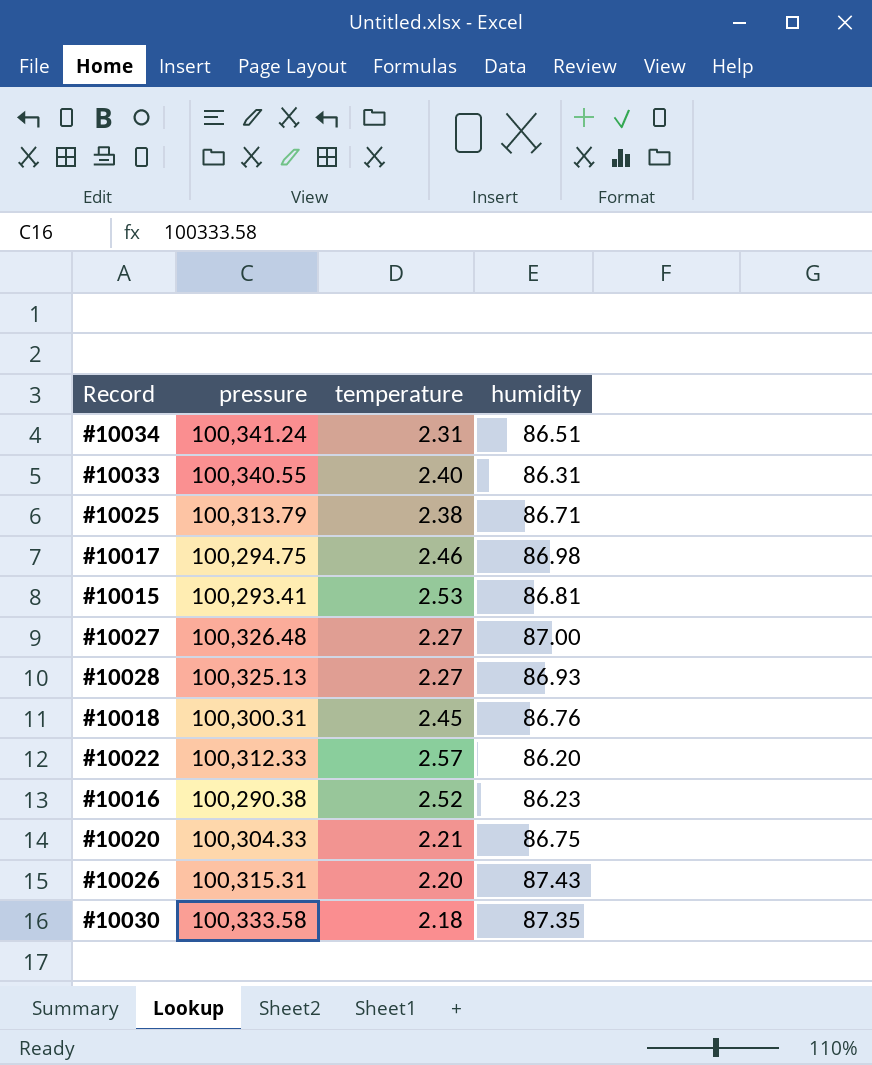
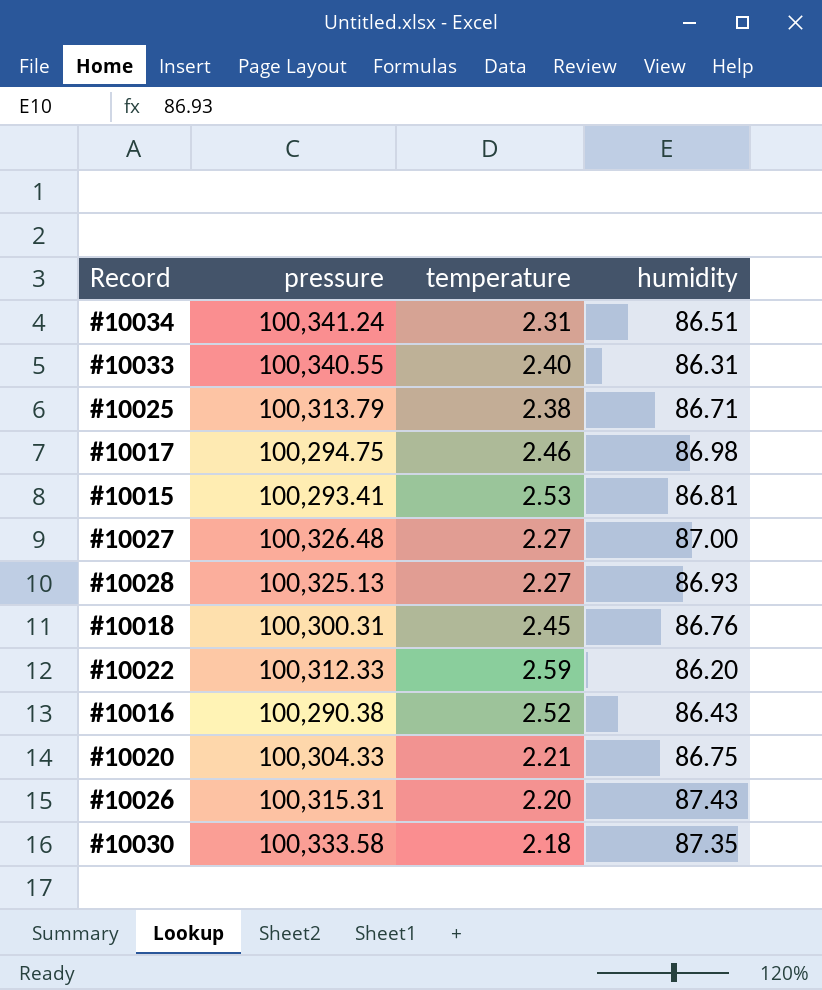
#10022 | temperature: 2.57 -> 2.59
#10016 | humidity: 86.23 -> 86.43

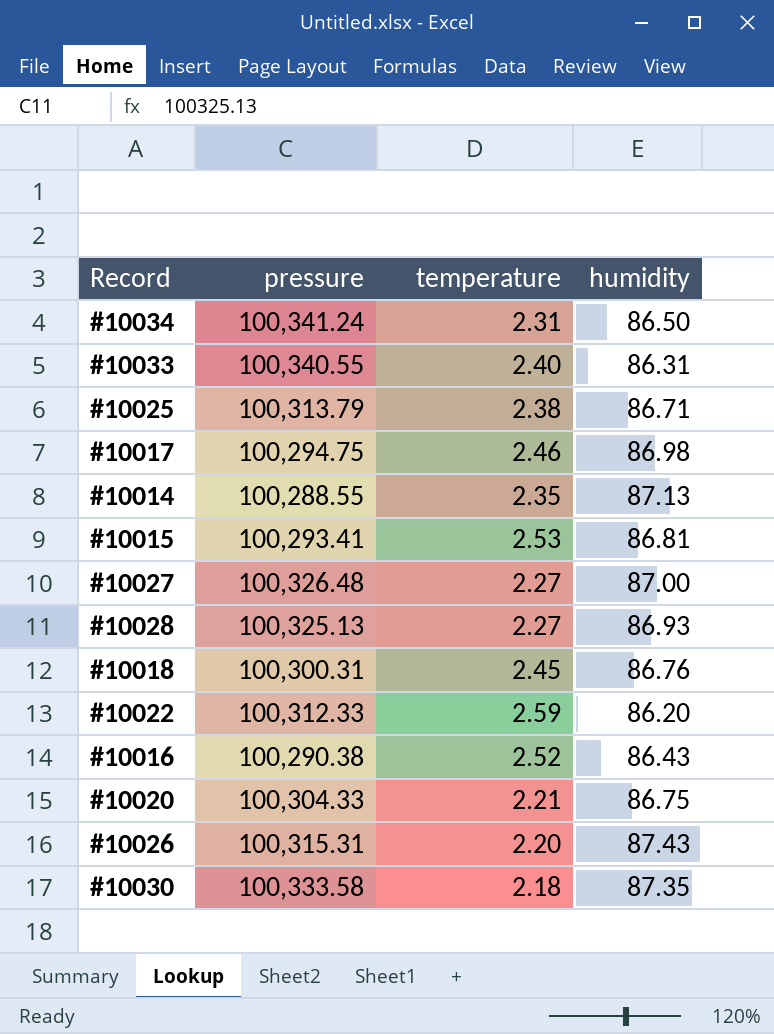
#10034 | humidity: 86.51 -> 86.50
row #10014: none -> 100,288.55 | 2.35 | 87.13

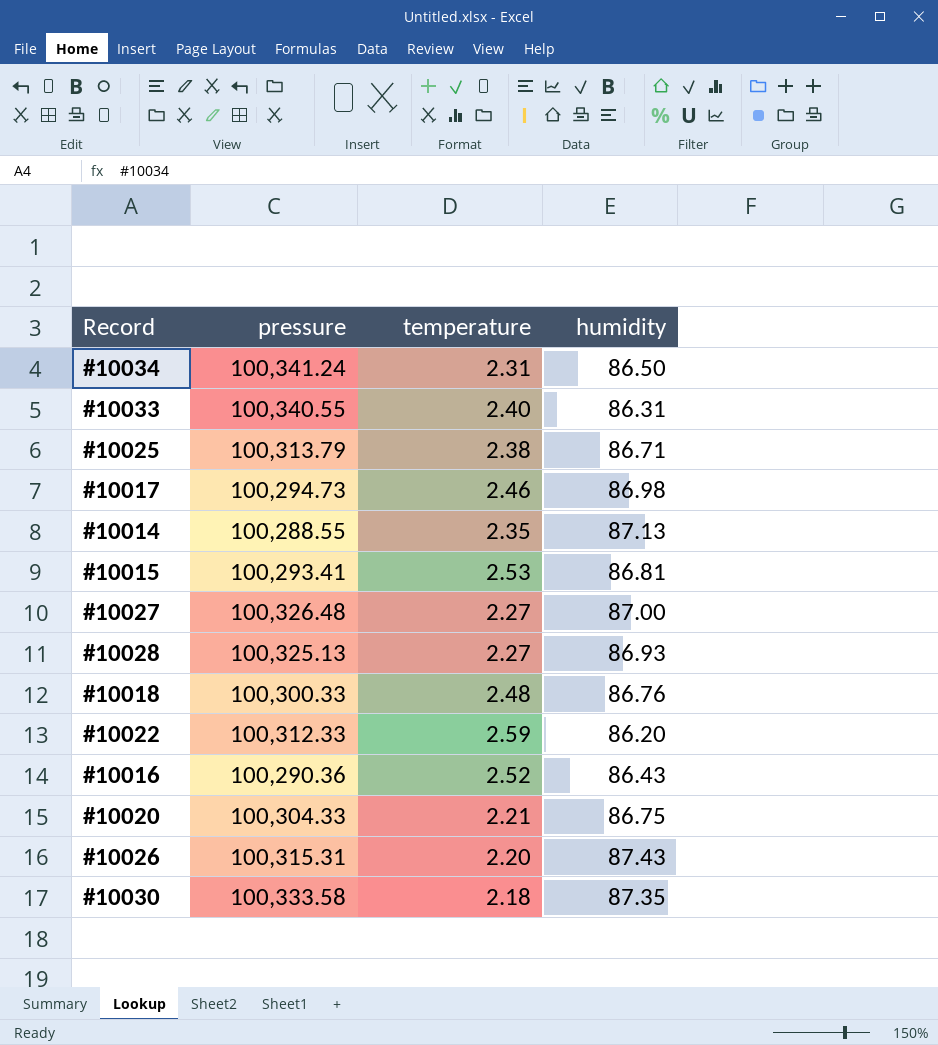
#10017 | pressure: 100,294.75 -> 100,294.73
#10018 | pressure: 100,300.31 -> 100,300.33
#10018 | temperature: 2.45 -> 2.48
#10016 | pressure: 100,290.38 -> 100,290.36

